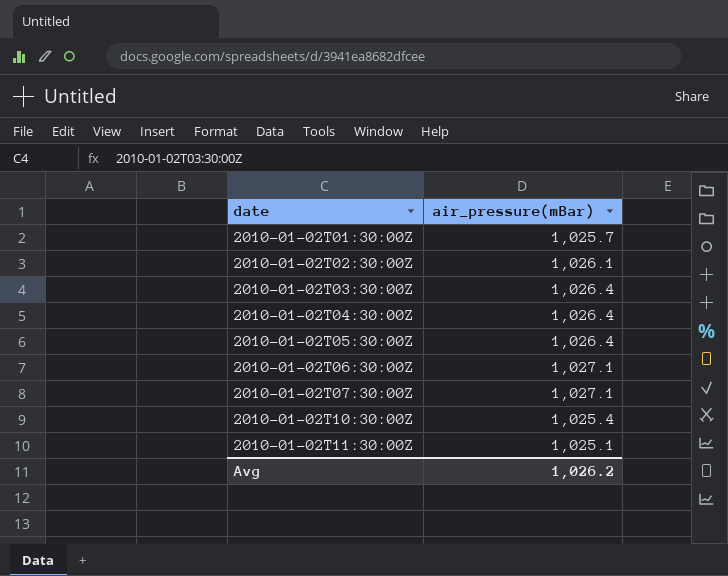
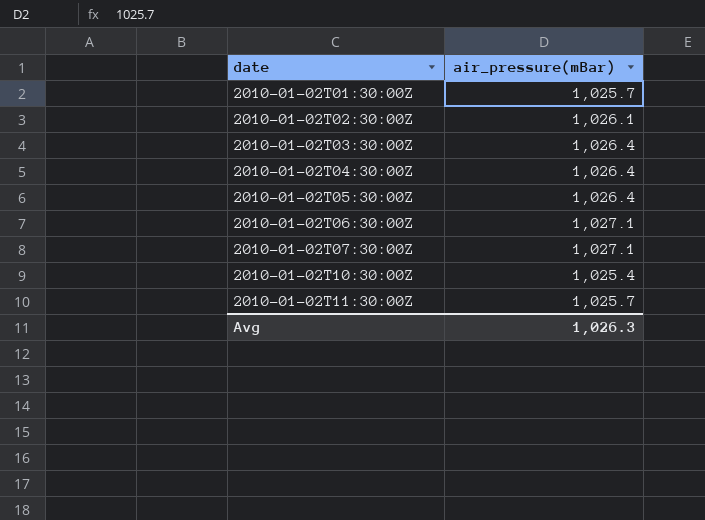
2010-01-02T11:30:00Z | air_pressure(mBar): 1,025.1 -> 1,025.7
Avg | air_pressure(mBar): 1,026.2 -> 1,026.3

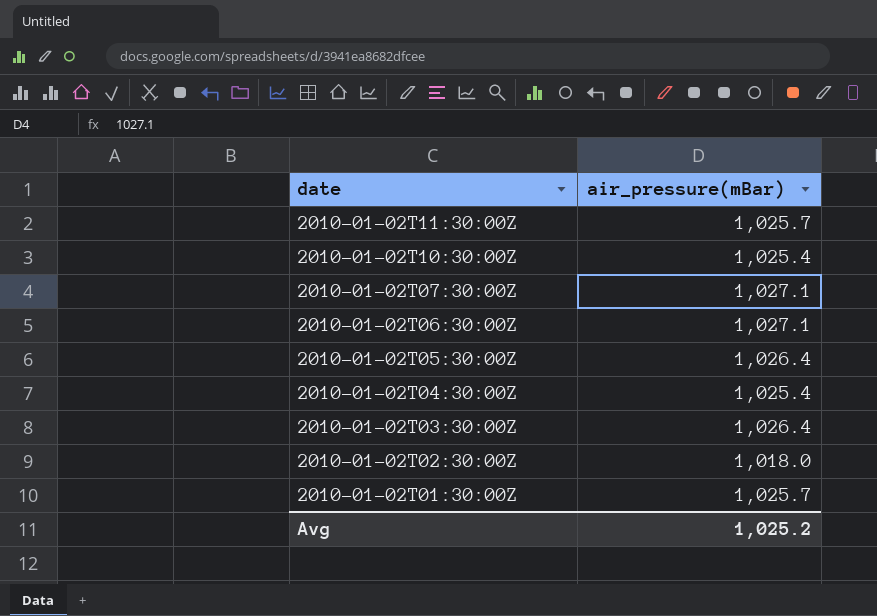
row order: date ascending -> date descending
2010-01-02T04:30:00Z | air_pressure(mBar): 1,026.4 -> 1,025.4
2010-01-02T02:30:00Z | air_pressure(mBar): 1,026.1 -> 1,018.0
Avg | air_pressure(mBar): 1,026.3 -> 1,025.2

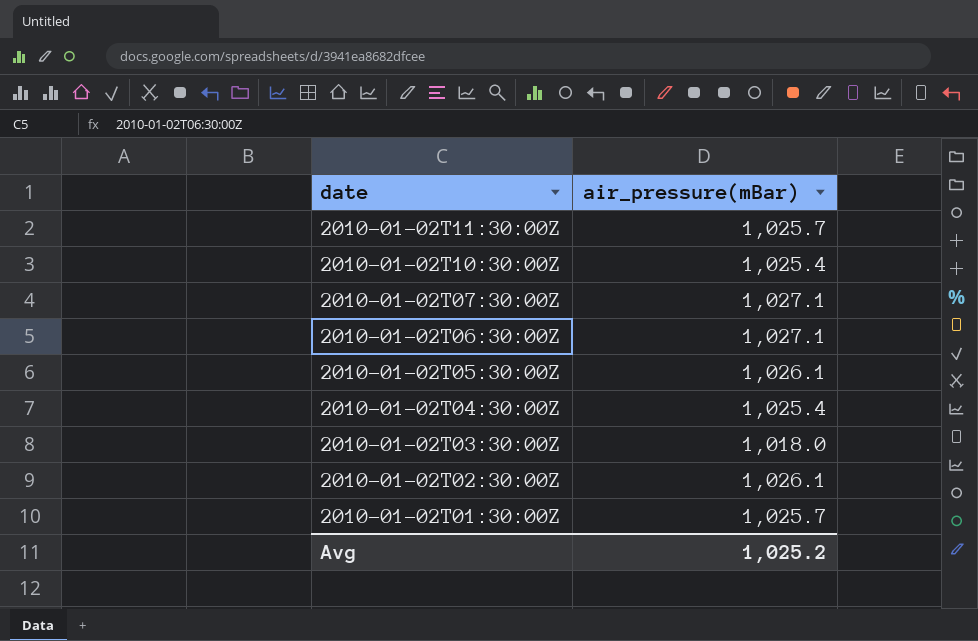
2010-01-02T05:30:00Z | air_pressure(mBar): 1,026.4 -> 1,026.1
2010-01-02T03:30:00Z | air_pressure(mBar): 1,026.4 -> 1,018.0
2010-01-02T02:30:00Z | air_pressure(mBar): 1,018.0 -> 1,026.1

